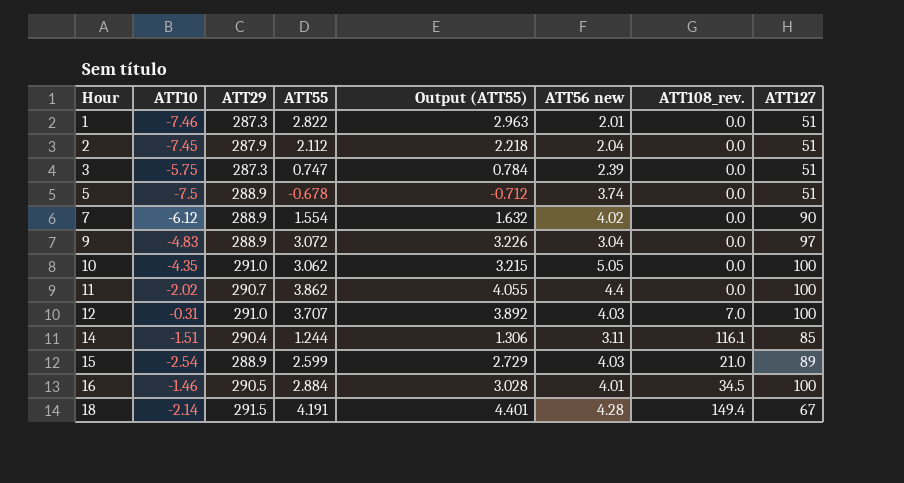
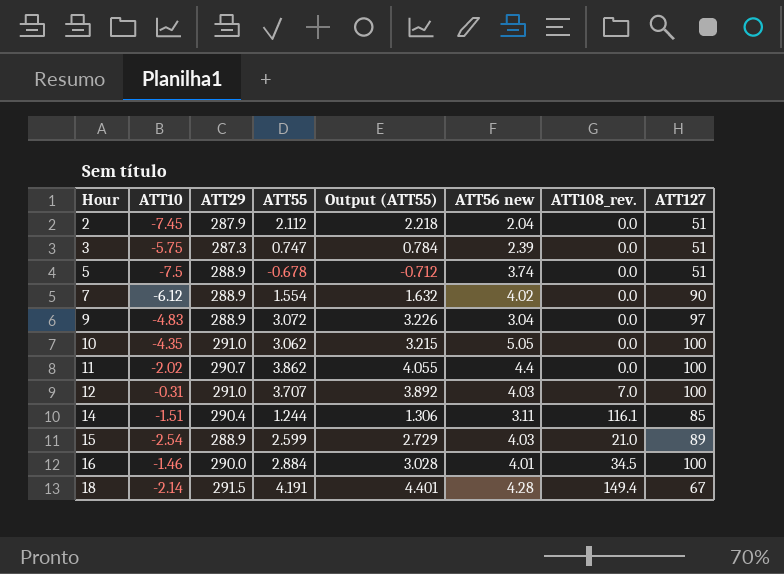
row 1: -7.46 | 287.3 | 2.822 | 2.963 | 2.01 | 0.0 | 51 -> none
16 | ATT29: 290.5 -> 290.0

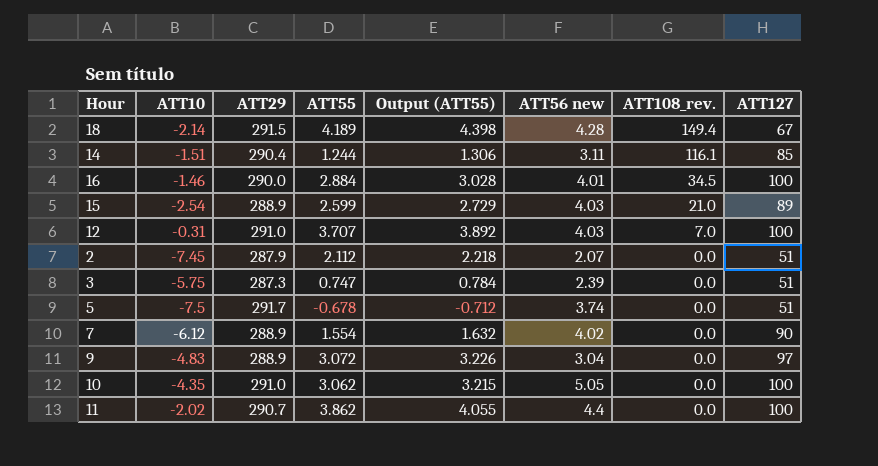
row order: Hour ascending -> ATT108_rev. descending
18 | ATT55: 4.191 -> 4.189
18 | Output (ATT55): 4.401 -> 4.398
2 | ATT56 new: 2.04 -> 2.07
5 | ATT29: 288.9 -> 291.7

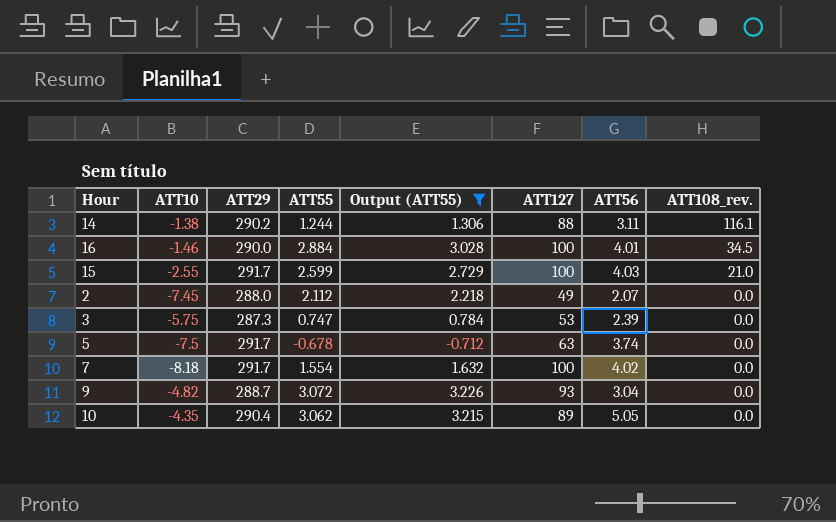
filter: none -> Output (ATT55) <= 3.226
column ATT127 | position: 8 -> 6
column name: ATT56 new -> ATT56
14 | ATT10: -1.51 -> -1.38
14 | ATT29: 290.4 -> 290.2
14 | ATT127: 85 -> 88
15 | ATT10: -2.54 -> -2.55
15 | ATT29: 288.9 -> 291.7
15 | ATT127: 89 -> 100
2 | ATT29: 287.9 -> 288.0
2 | ATT127: 51 -> 49
3 | ATT127: 51 -> 53
5 | ATT127: 51 -> 63
7 | ATT10: -6.12 -> -8.18
7 | ATT29: 288.9 -> 291.7
7 | ATT127: 90 -> 100
9 | ATT10: -4.83 -> -4.82
9 | ATT29: 288.9 -> 288.7
9 | ATT127: 97 -> 93
10 | ATT29: 291.0 -> 290.4
10 | ATT127: 100 -> 89

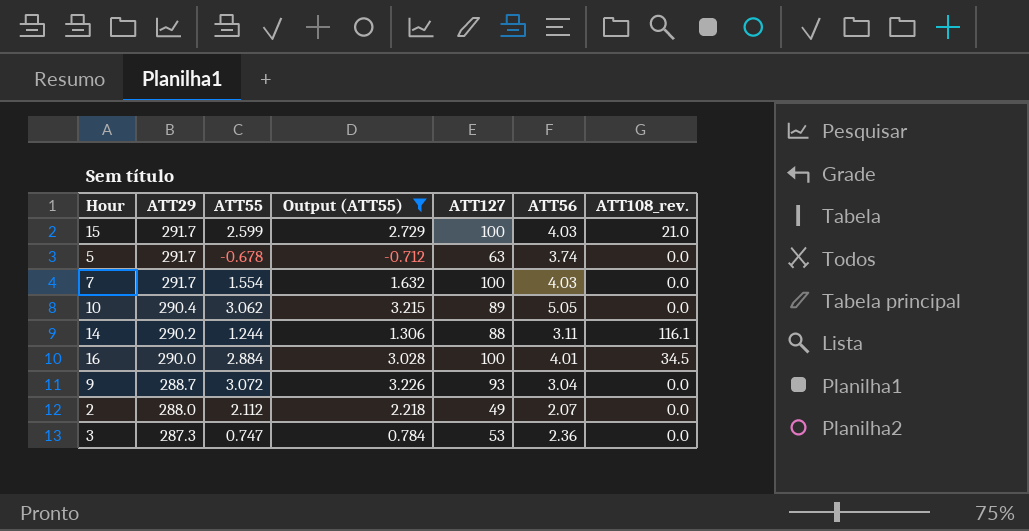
row order: ATT108_rev. descending -> ATT29 descending
column ATT10 | position: 2 -> none
7 | ATT56: 4.02 -> 4.03
3 | ATT56: 2.39 -> 2.36

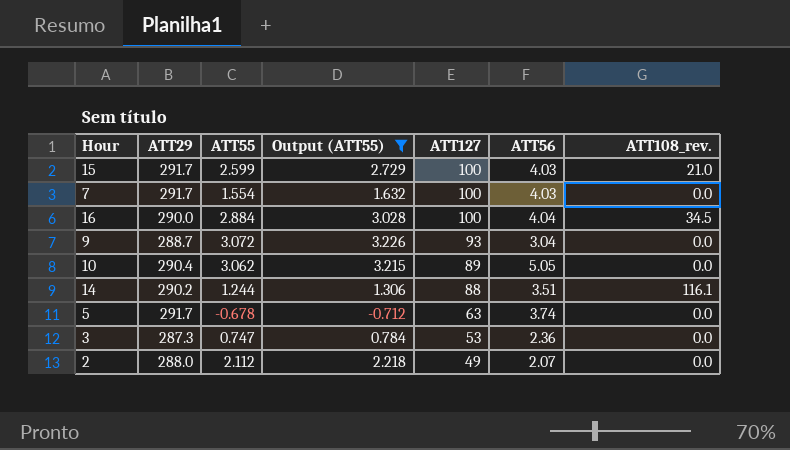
row order: ATT29 descending -> ATT127 descending
16 | ATT56: 4.01 -> 4.04
14 | ATT56: 3.11 -> 3.51

